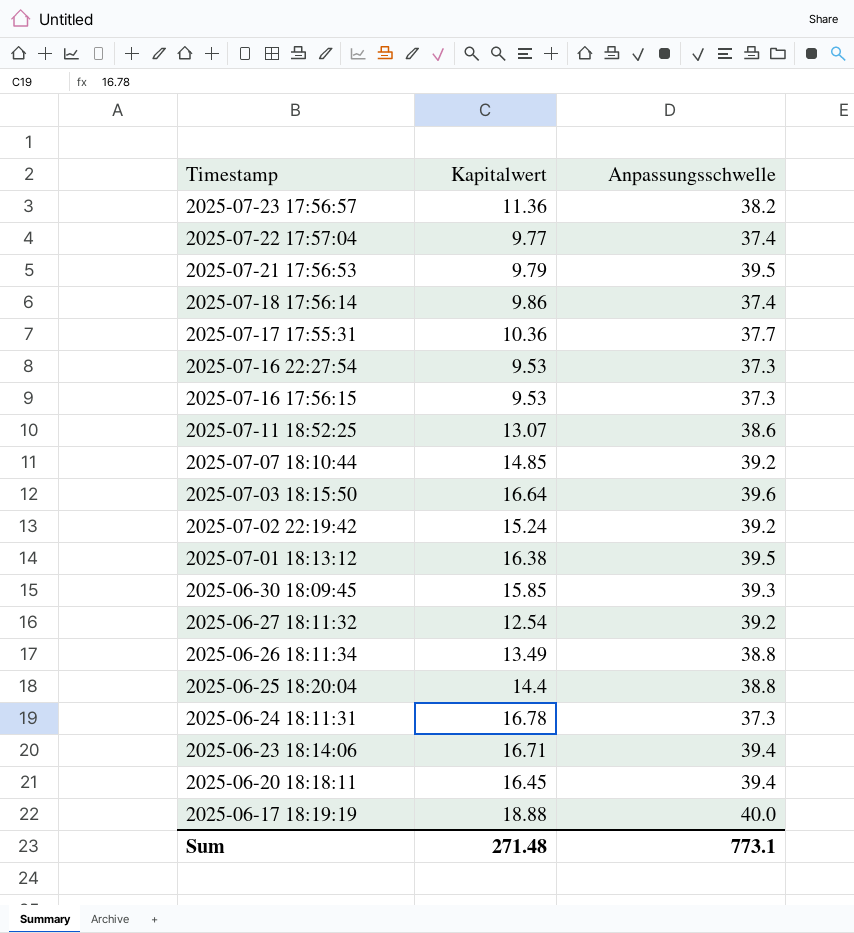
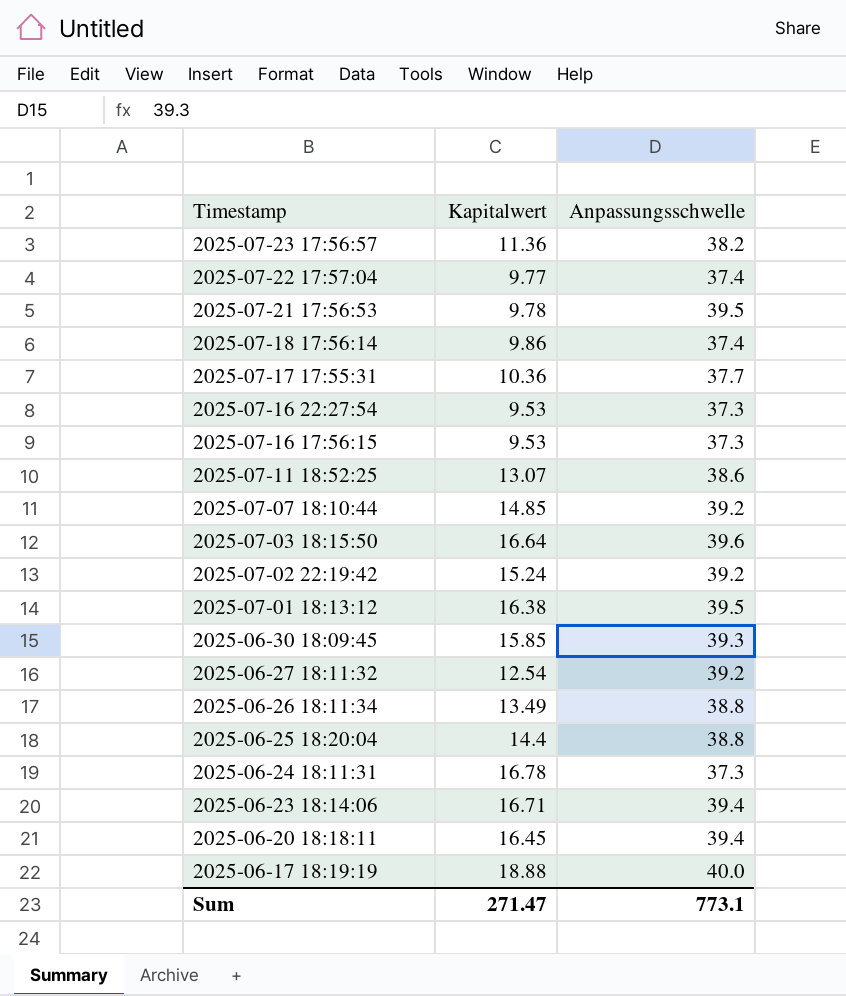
2025-07-21 17:56:53 | Kapitalwert: 9.79 -> 9.78
Sum | Kapitalwert: 271.48 -> 271.47

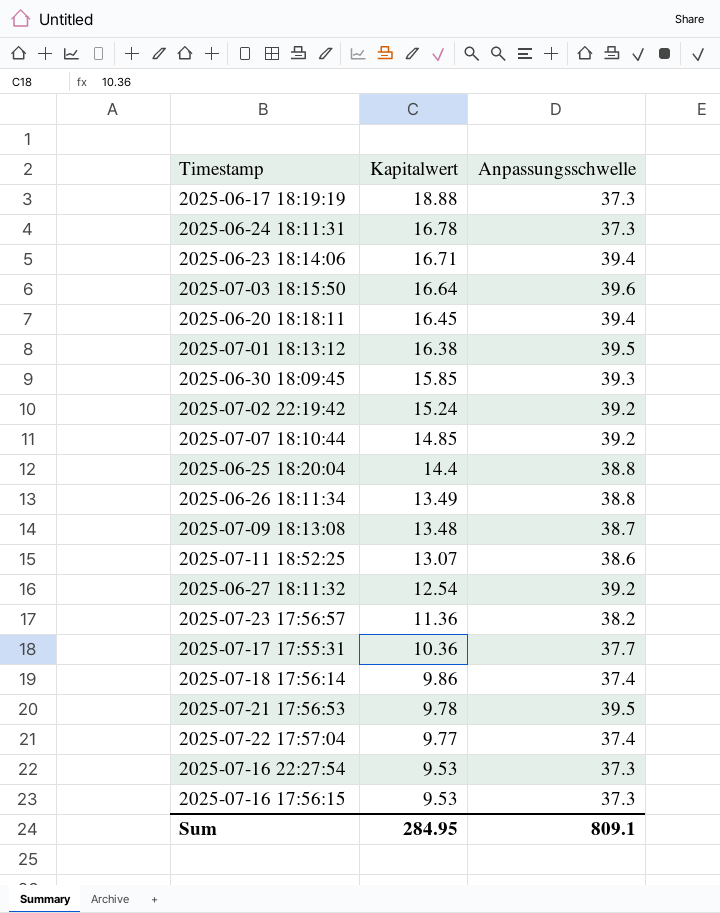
row order: Timestamp descending -> Kapitalwert descending
2025-06-17 18:19:19 | Anpassungsschwelle: 40.0 -> 37.3
row 2025-07-09 18:13:08: none -> 13.48 | 38.7
Sum | Kapitalwert: 271.47 -> 284.95
Sum | Anpassungsschwelle: 773.1 -> 809.1

